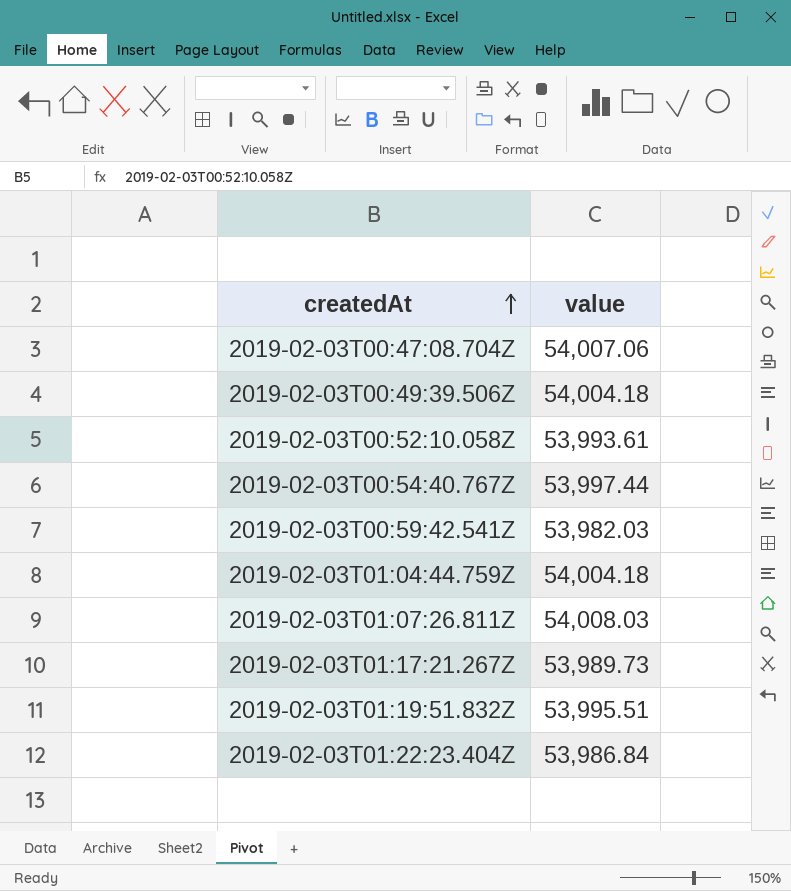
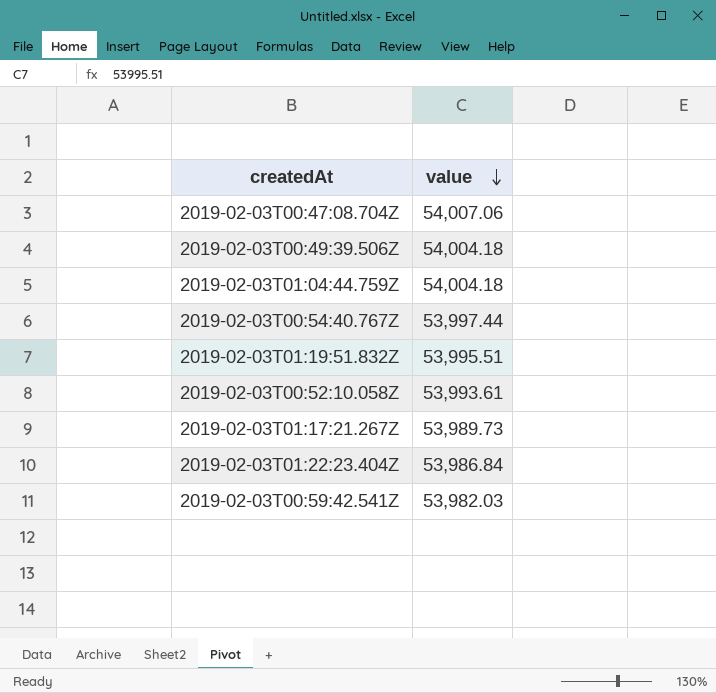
row order: createdAt ascending -> value descending
row 2019-02-03T01:07:26.811Z: 54,008.03 -> none

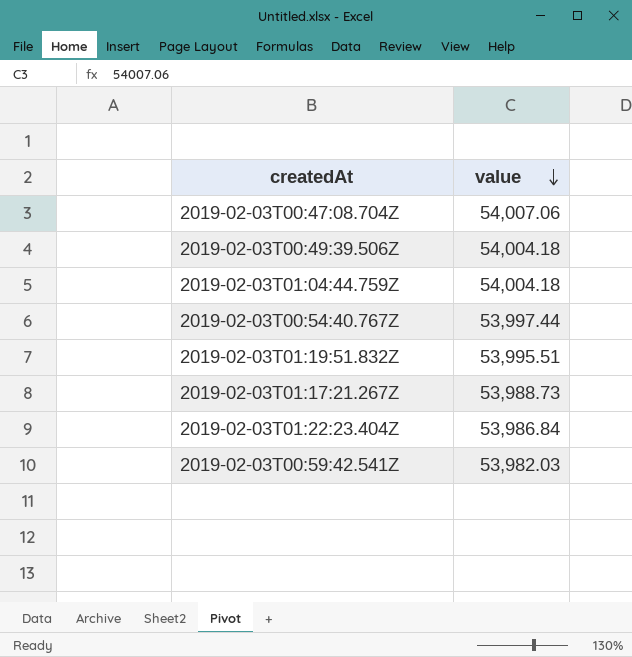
row 2019-02-03T00:52:10.058Z: 53,993.61 -> none
2019-02-03T01:17:21.267Z | value: 53,989.73 -> 53,988.73

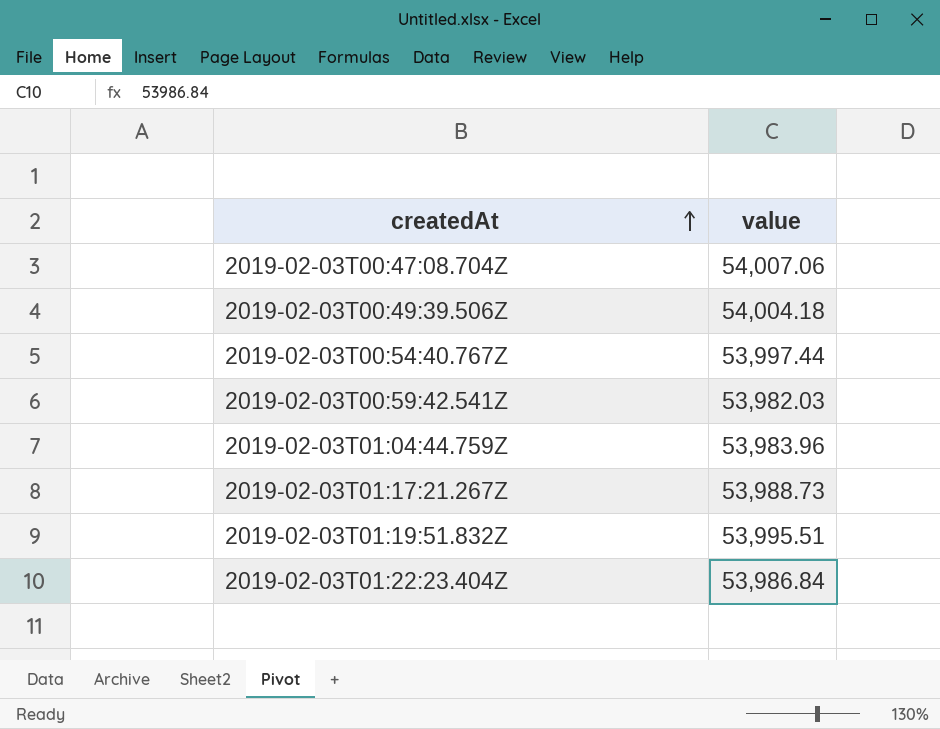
row order: value descending -> createdAt ascending
2019-02-03T01:04:44.759Z | value: 54,004.18 -> 53,983.96

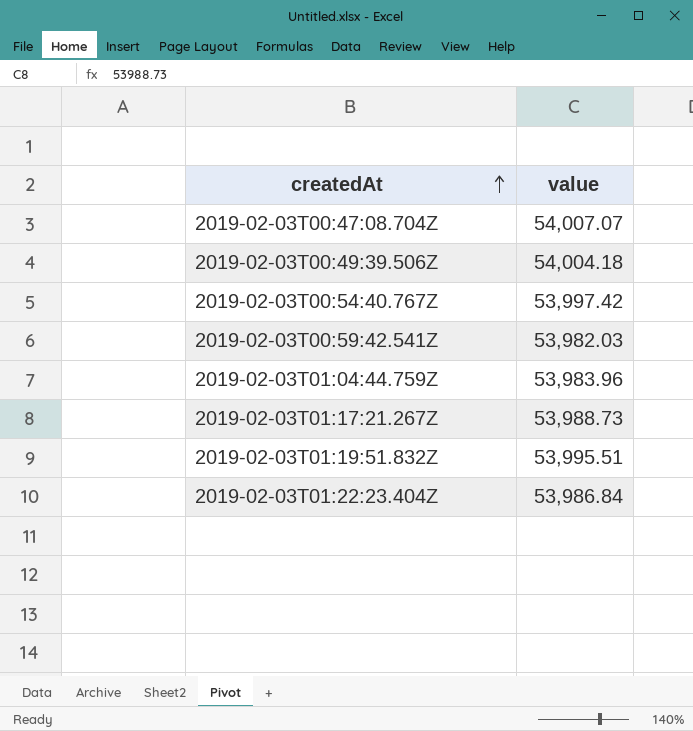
2019-02-03T00:47:08.704Z | value: 54,007.06 -> 54,007.07
2019-02-03T00:54:40.767Z | value: 53,997.44 -> 53,997.42

